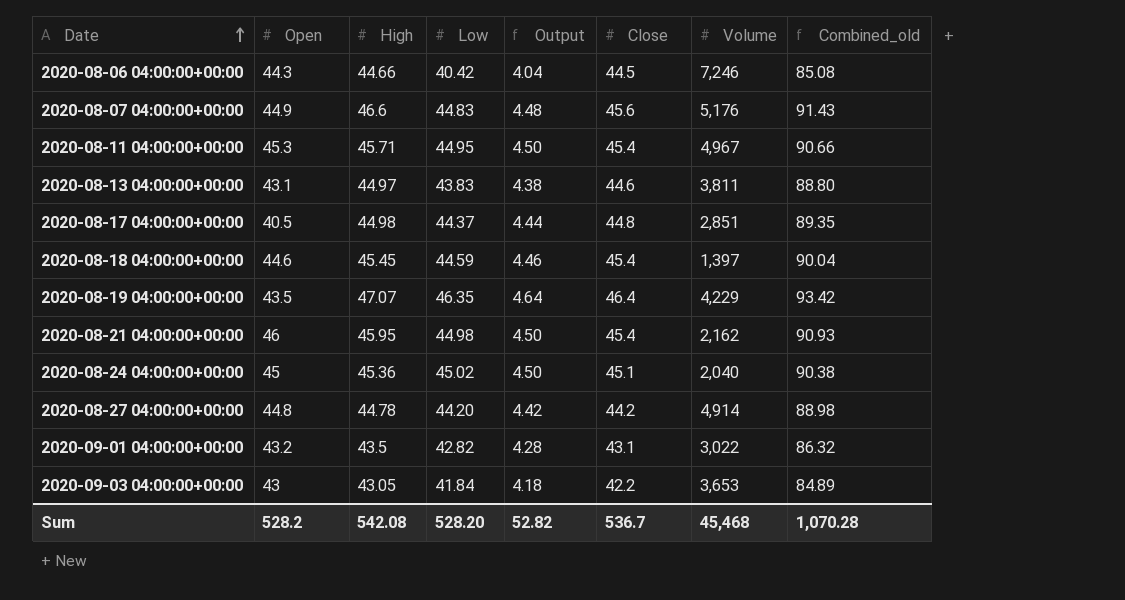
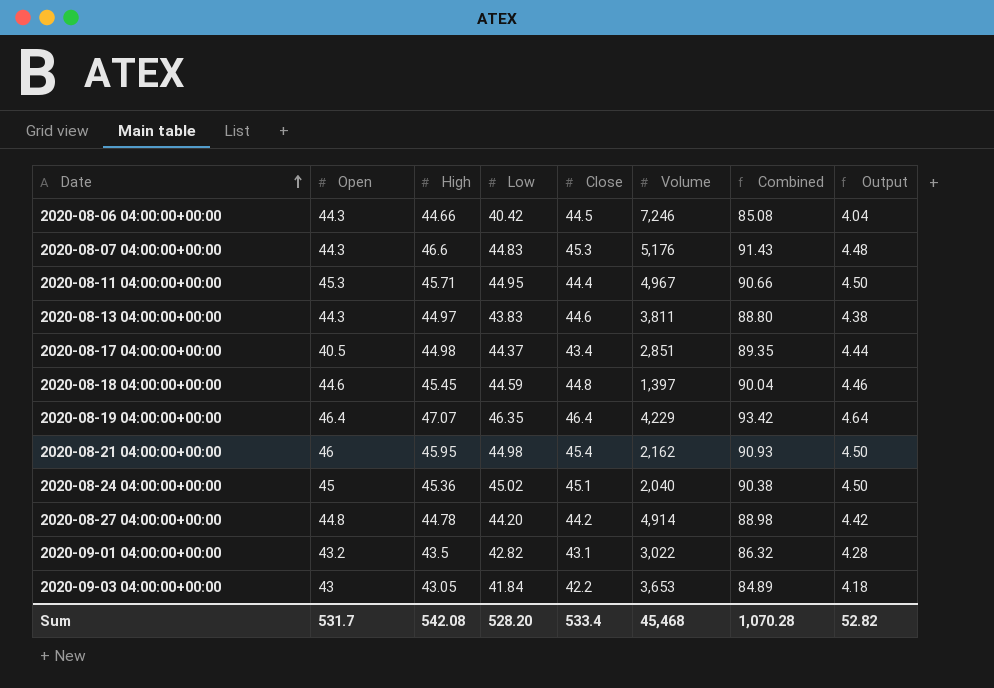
column name: Combined_old -> Combined
column Output | position: 5 -> 8
2020-08-07 04:00:00+00:00 | Open: 44.9 -> 44.3
2020-08-07 04:00:00+00:00 | Close: 45.6 -> 45.3
2020-08-11 04:00:00+00:00 | Close: 45.4 -> 44.4
2020-08-13 04:00:00+00:00 | Open: 43.1 -> 44.3
2020-08-17 04:00:00+00:00 | Close: 44.8 -> 43.4
2020-08-18 04:00:00+00:00 | Close: 45.4 -> 44.8
2020-08-19 04:00:00+00:00 | Open: 43.5 -> 46.4
Sum | Open: 528.2 -> 531.7
Sum | Close: 536.7 -> 533.4

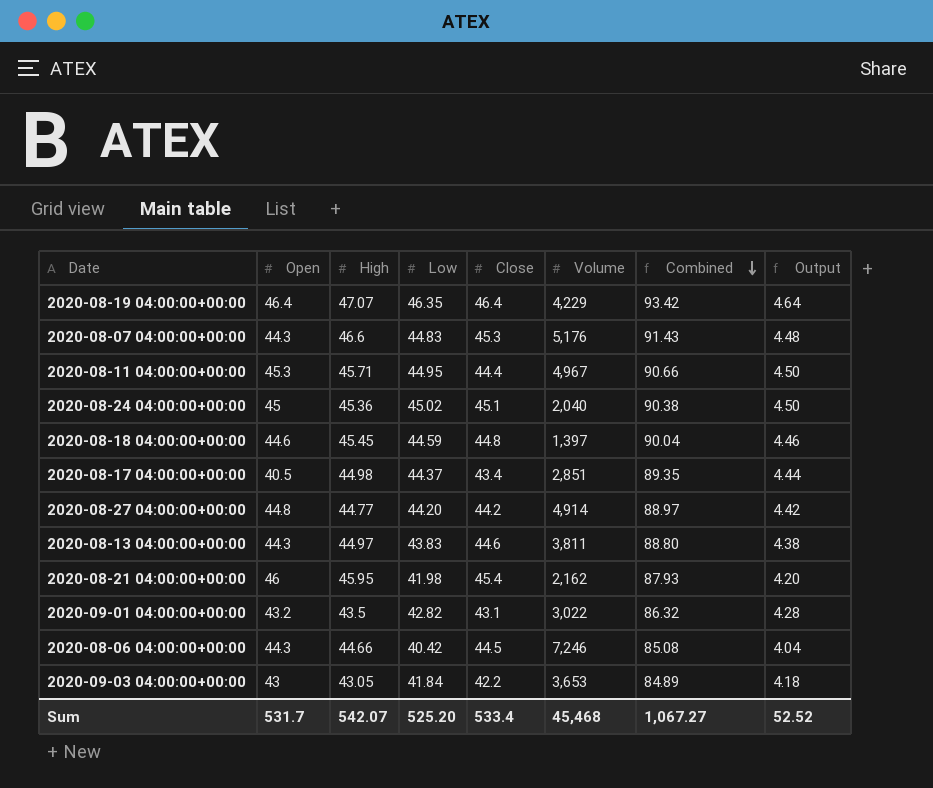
row order: Date ascending -> Combined descending
2020-08-27 04:00:00+00:00 | High: 44.78 -> 44.77
2020-08-27 04:00:00+00:00 | Combined: 88.98 -> 88.97
2020-08-21 04:00:00+00:00 | Low: 44.98 -> 41.98
2020-08-21 04:00:00+00:00 | Combined: 90.93 -> 87.93
2020-08-21 04:00:00+00:00 | Output: 4.50 -> 4.20
Sum | High: 542.08 -> 542.07
Sum | Low: 528.20 -> 525.20
Sum | Combined: 1,070.28 -> 1,067.27
Sum | Output: 52.82 -> 52.52

